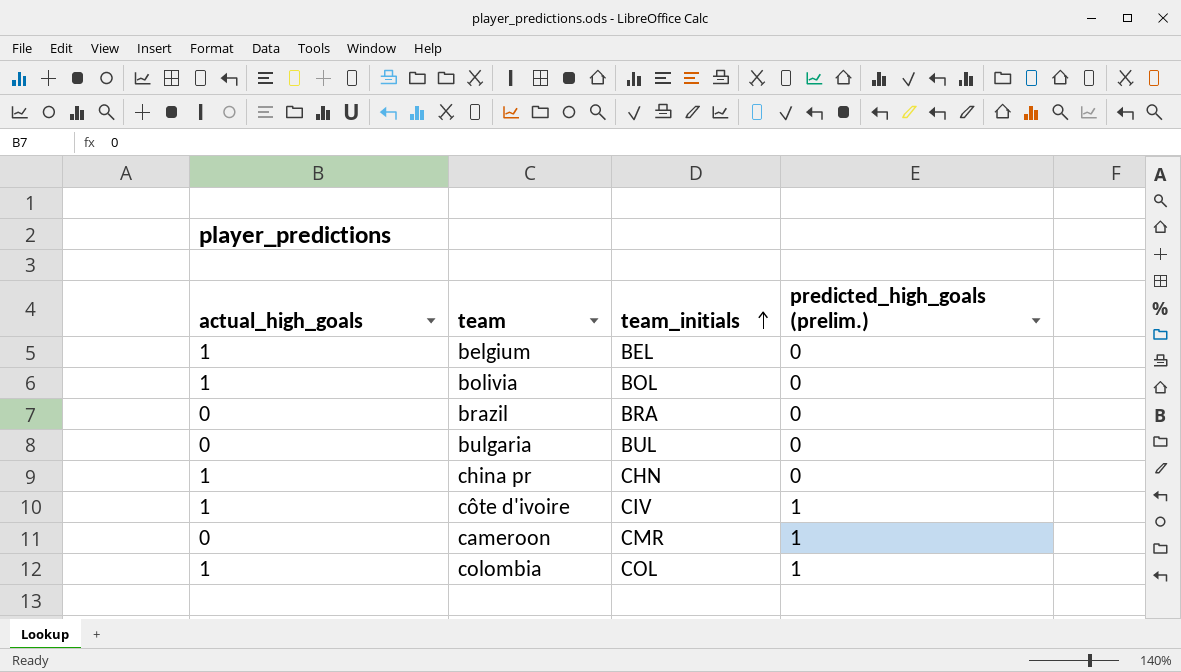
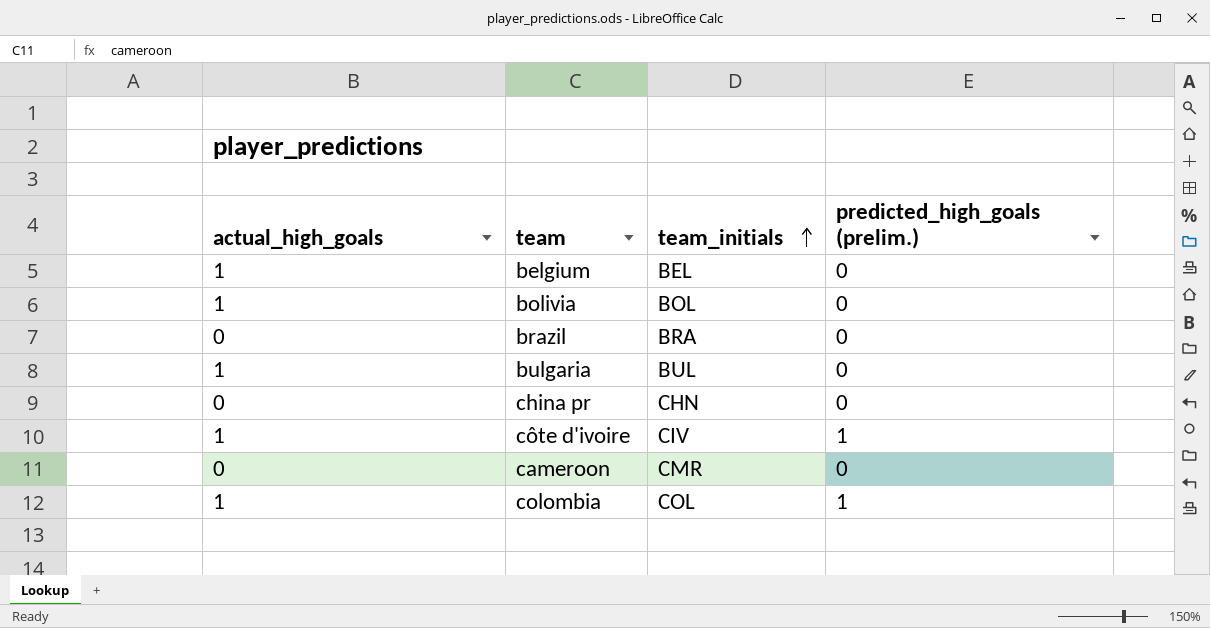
bulgaria | actual_high_goals: 0 -> 1
china pr | actual_high_goals: 1 -> 0
cameroon | predicted_high_goals (prelim.): 1 -> 0

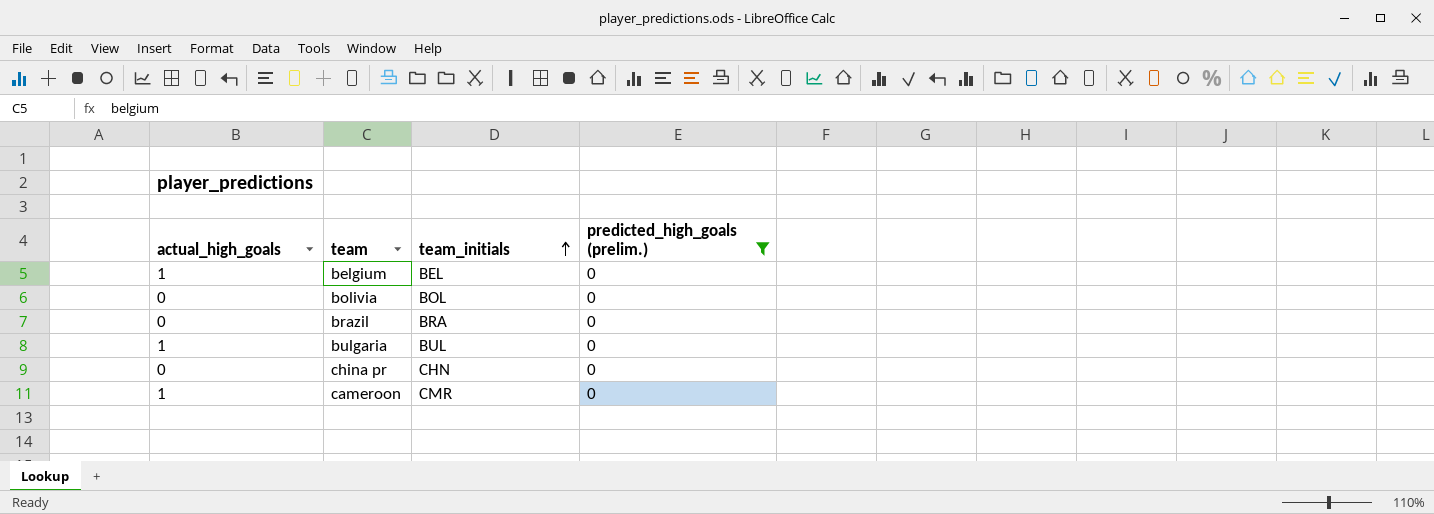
filter: none -> predicted_high_goals (prelim.) = 0
bolivia | actual_high_goals: 1 -> 0
cameroon | actual_high_goals: 0 -> 1

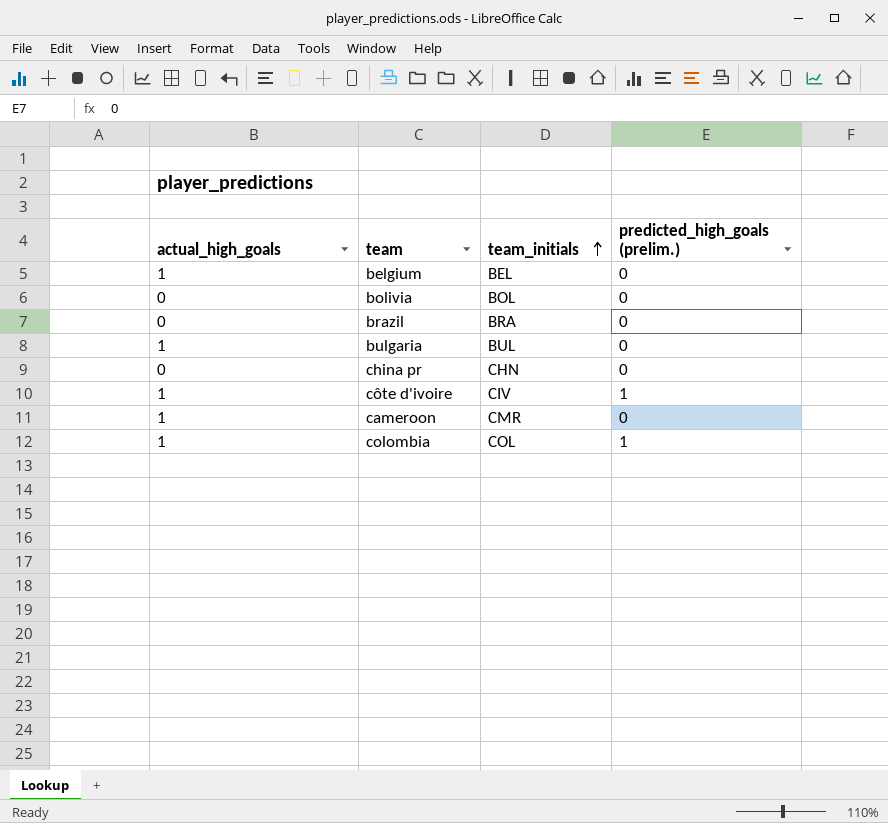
filter: predicted_high_goals (prelim.) = 0 -> none

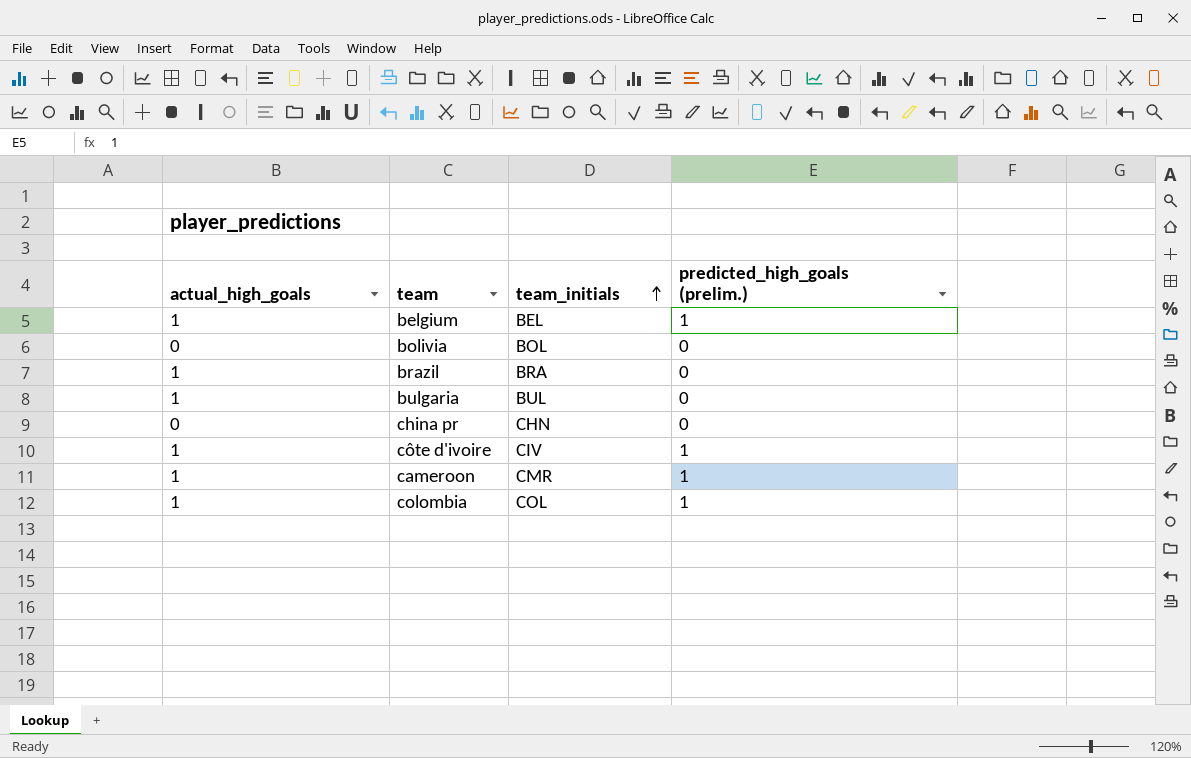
belgium | predicted_high_goals (prelim.): 0 -> 1
brazil | actual_high_goals: 0 -> 1
cameroon | predicted_high_goals (prelim.): 0 -> 1

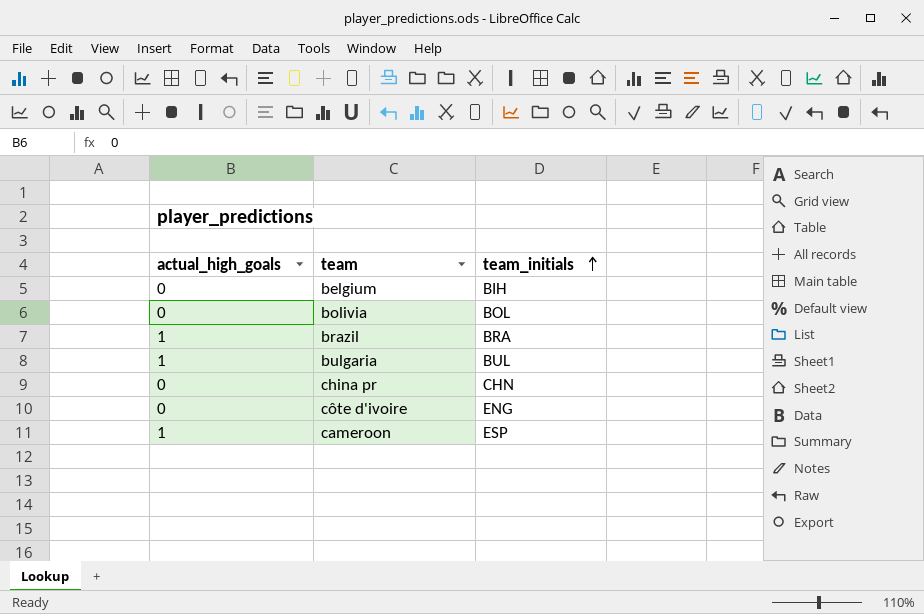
column predicted_high_goals (prelim.) | position: 4 -> none
row colombia: 1 | COL | 1 -> none
belgium | actual_high_goals: 1 -> 0
belgium | team_initials: BEL -> BIH
côte d'ivoire | actual_high_goals: 1 -> 0
côte d'ivoire | team_initials: CIV -> ENG
cameroon | team_initials: CMR -> ESP

